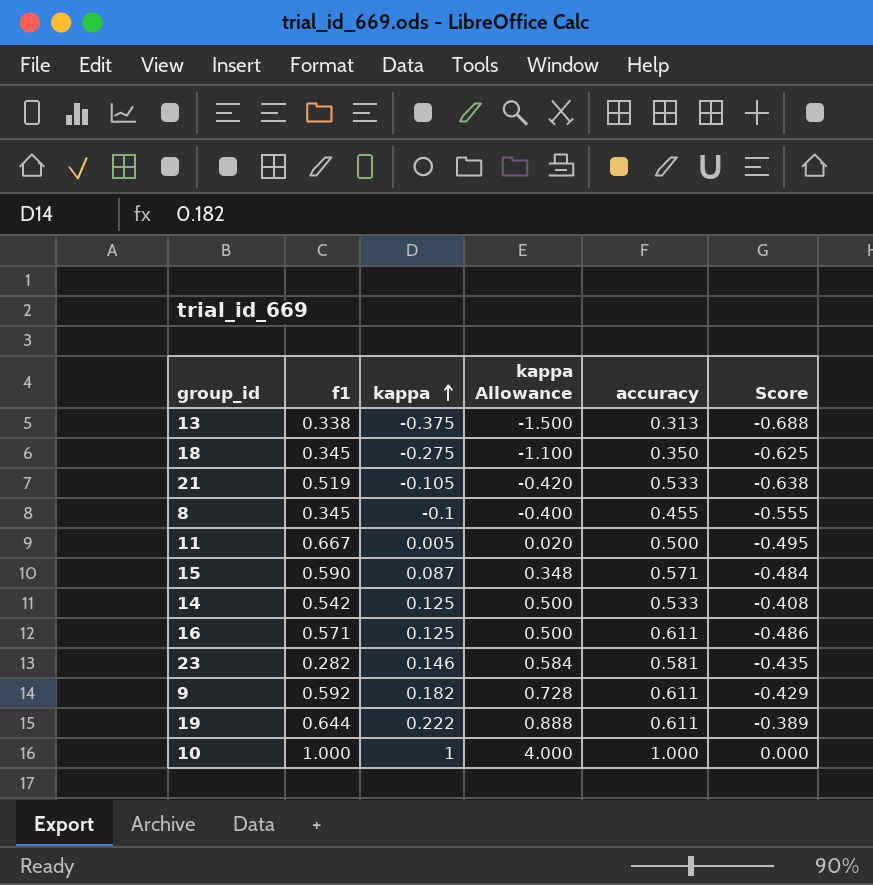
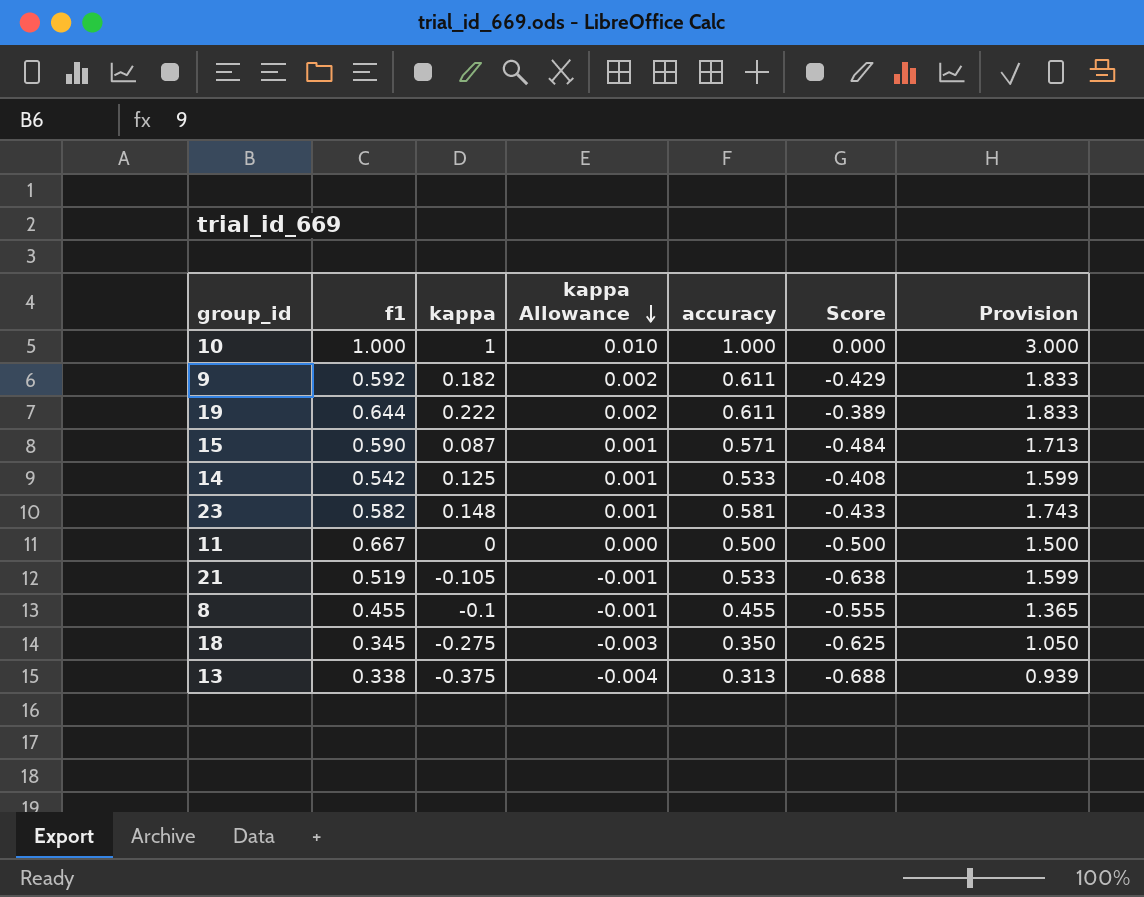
row order: kappa ascending -> kappa Allowance descending
column kappa Allowance | formula: [kappa] * 4 -> [kappa] * 0.01
column Provision | formula: none -> [accuracy] * 3
row 16: 0.571 | 0.125 | 0.500 | 0.611 | -0.486 -> none
23 | f1: 0.282 -> 0.582
23 | kappa: 0.146 -> 0.148
23 | Score: -0.435 -> -0.433
11 | kappa: 0.005 -> 0
11 | Score: -0.495 -> -0.500
8 | f1: 0.345 -> 0.455

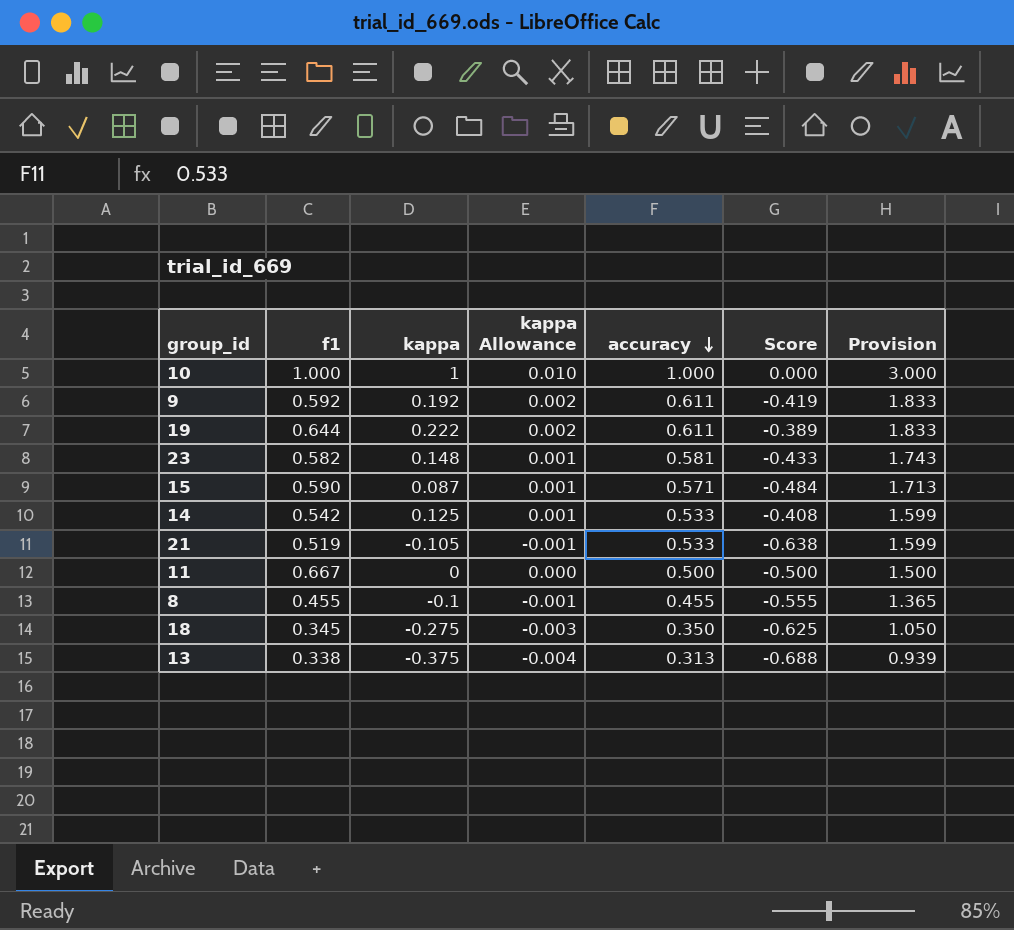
row order: kappa Allowance descending -> accuracy descending
9 | kappa: 0.182 -> 0.192
9 | Score: -0.429 -> -0.419

